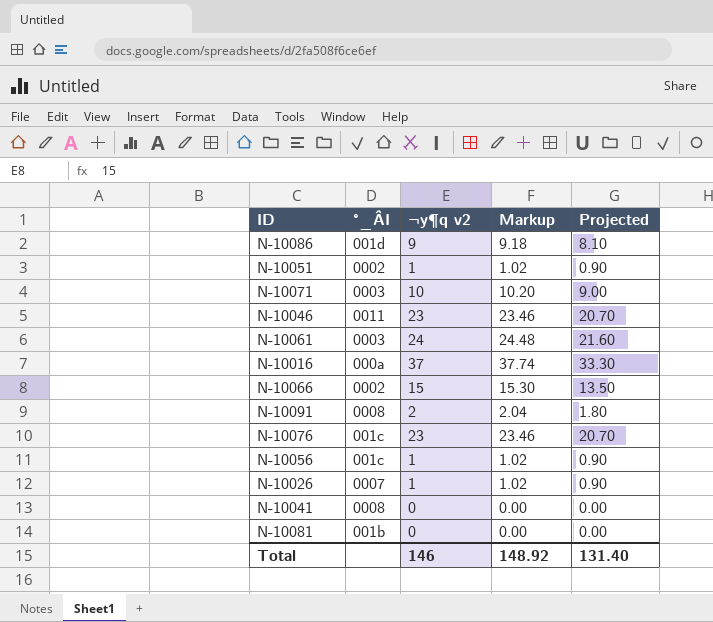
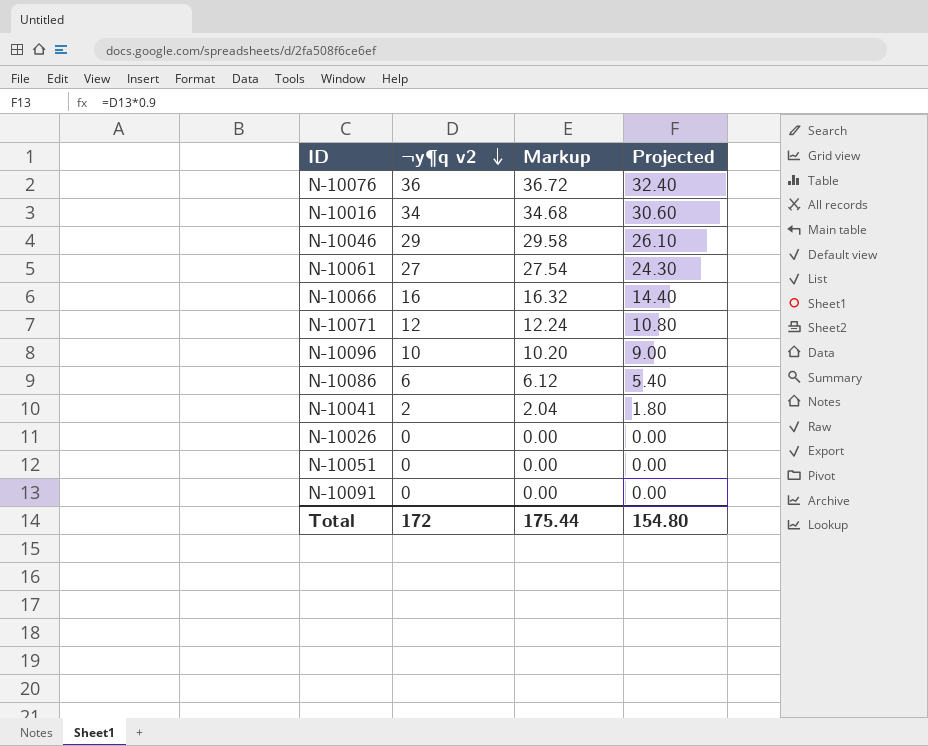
row order: none -> ¬y¶q v2 descending
column °_ÂI | position: 2 -> none
row N-10056: 001c | 1 | 1.02 | 0.90 -> none
row N-10081: 001b | 0 | 0.00 | 0.00 -> none
N-10076 | ¬y¶q v2: 23 -> 36
N-10076 | Markup: 23.46 -> 36.72
N-10076 | Projected: 20.70 -> 32.40
N-10016 | ¬y¶q v2: 37 -> 34
N-10016 | Markup: 37.74 -> 34.68
N-10016 | Projected: 33.30 -> 30.60
N-10046 | ¬y¶q v2: 23 -> 29
N-10046 | Markup: 23.46 -> 29.58
N-10046 | Projected: 20.70 -> 26.10
N-10061 | ¬y¶q v2: 24 -> 27
N-10061 | Markup: 24.48 -> 27.54
N-10061 | Projected: 21.60 -> 24.30
N-10066 | ¬y¶q v2: 15 -> 16
N-10066 | Markup: 15.30 -> 16.32
N-10066 | Projected: 13.50 -> 14.40
N-10071 | ¬y¶q v2: 10 -> 12
N-10071 | Markup: 10.20 -> 12.24
N-10071 | Projected: 9.00 -> 10.80
row N-10096: none -> 10 | 10.20 | 9.00
N-10086 | ¬y¶q v2: 9 -> 6
N-10086 | Markup: 9.18 -> 6.12
N-10086 | Projected: 8.10 -> 5.40
N-10041 | ¬y¶q v2: 0 -> 2
N-10041 | Markup: 0.00 -> 2.04
N-10041 | Projected: 0.00 -> 1.80
N-10026 | ¬y¶q v2: 1 -> 0
N-10026 | Markup: 1.02 -> 0.00
N-10026 | Projected: 0.90 -> 0.00
N-10051 | ¬y¶q v2: 1 -> 0
N-10051 | Markup: 1.02 -> 0.00
N-10051 | Projected: 0.90 -> 0.00
N-10091 | ¬y¶q v2: 2 -> 0
N-10091 | Markup: 2.04 -> 0.00
N-10091 | Projected: 1.80 -> 0.00
Total | ¬y¶q v2: 146 -> 172
Total | Markup: 148.92 -> 175.44
Total | Projected: 131.40 -> 154.80

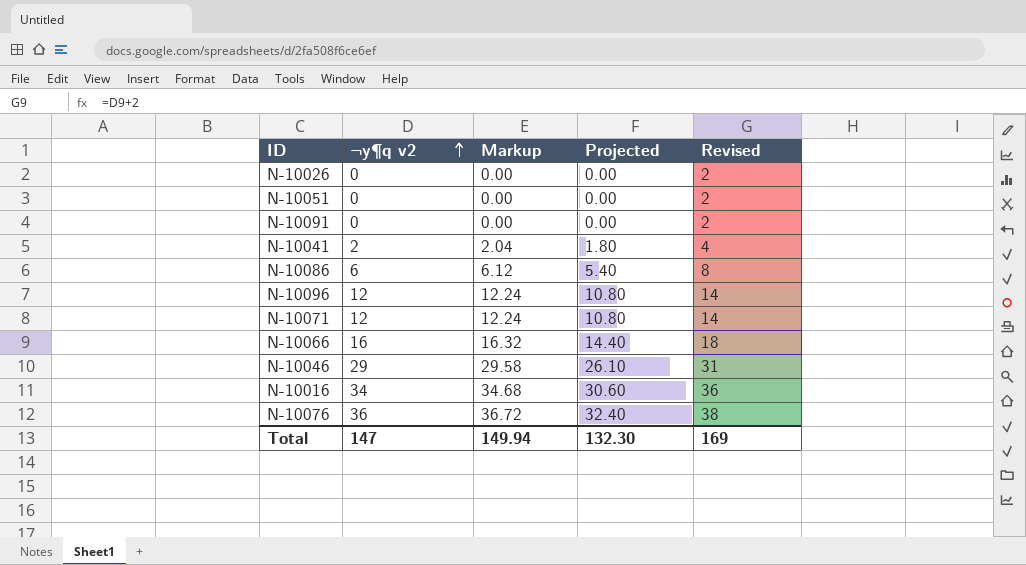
row order: ¬y¶q v2 descending -> ¬y¶q v2 ascending
column Revised | formula: none -> [¬y¶q v2] + 2
row N-10061: 27 | 27.54 | 24.30 -> none
N-10096 | ¬y¶q v2: 10 -> 12
N-10096 | Markup: 10.20 -> 12.24
N-10096 | Projected: 9.00 -> 10.80
Total | ¬y¶q v2: 172 -> 147
Total | Markup: 175.44 -> 149.94
Total | Projected: 154.80 -> 132.30

